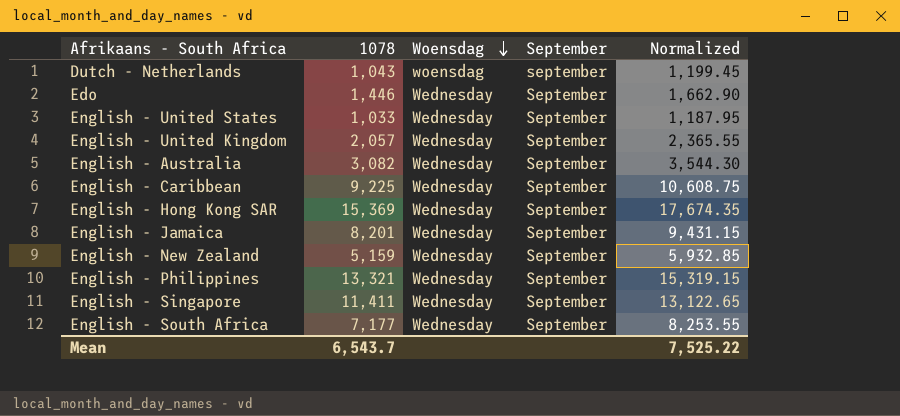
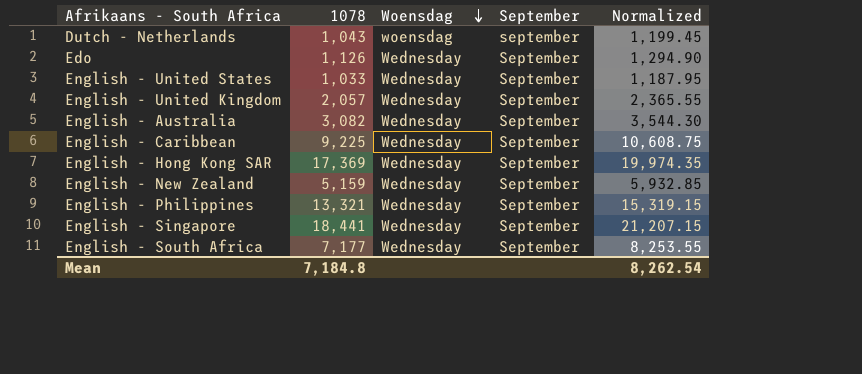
row English - Jamaica: 8,201 | Wednesday | September | 9,431.15 -> none
Edo | 1078: 1,446 -> 1,126
Edo | Normalized: 1,662.90 -> 1,294.90
English - Hong Kong SAR | 1078: 15,369 -> 17,369
English - Hong Kong SAR | Normalized: 17,674.35 -> 19,974.35
English - Singapore | 1078: 11,411 -> 18,441
English - Singapore | Normalized: 13,122.65 -> 21,207.15
Mean | 1078: 6,543.7 -> 7,184.8
Mean | Normalized: 7,525.22 -> 8,262.54

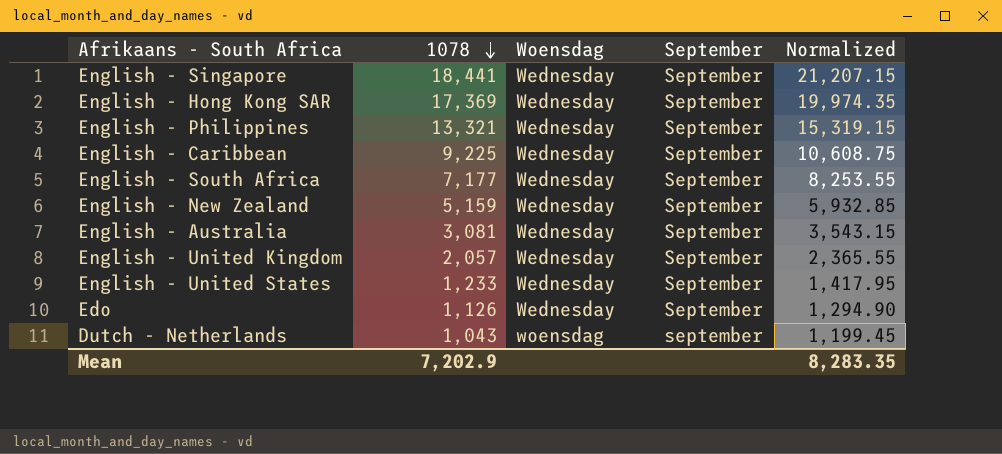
row order: Woensdag descending -> 1078 descending
English - Australia | 1078: 3,082 -> 3,081
English - Australia | Normalized: 3,544.30 -> 3,543.15
English - United States | 1078: 1,033 -> 1,233
English - United States | Normalized: 1,187.95 -> 1,417.95
Mean | 1078: 7,184.8 -> 7,202.9
Mean | Normalized: 8,262.54 -> 8,283.35

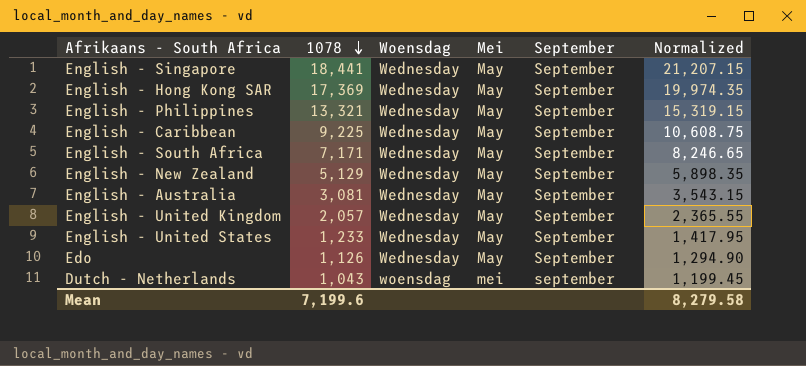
column Mei | position: none -> 4
English - South Africa | 1078: 7,177 -> 7,171
English - South Africa | Normalized: 8,253.55 -> 8,246.65
English - New Zealand | 1078: 5,159 -> 5,129
English - New Zealand | Normalized: 5,932.85 -> 5,898.35
Mean | 1078: 7,202.9 -> 7,199.6
Mean | Normalized: 8,283.35 -> 8,279.58

